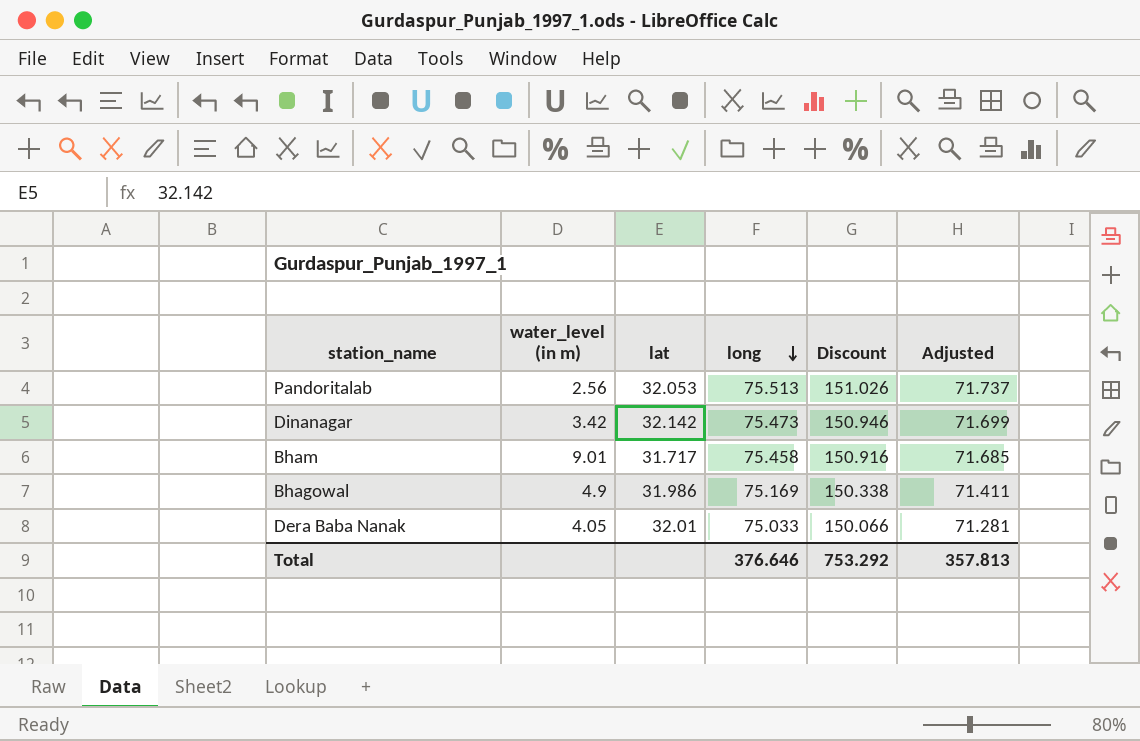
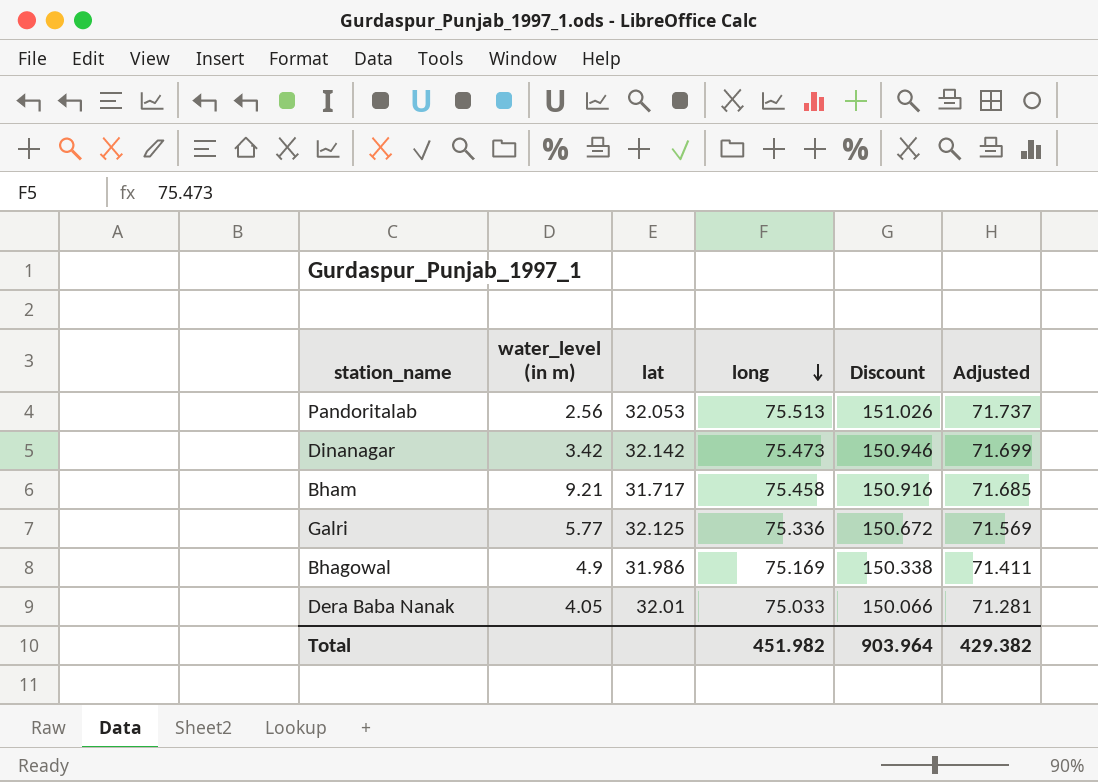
Bham | water_level (in m): 9.01 -> 9.21
row Galri: none -> 5.77 | 32.125 | 75.336 | 150.672 | 71.569
Total | long: 376.646 -> 451.982
Total | Discount: 753.292 -> 903.964
Total | Adjusted: 357.813 -> 429.382

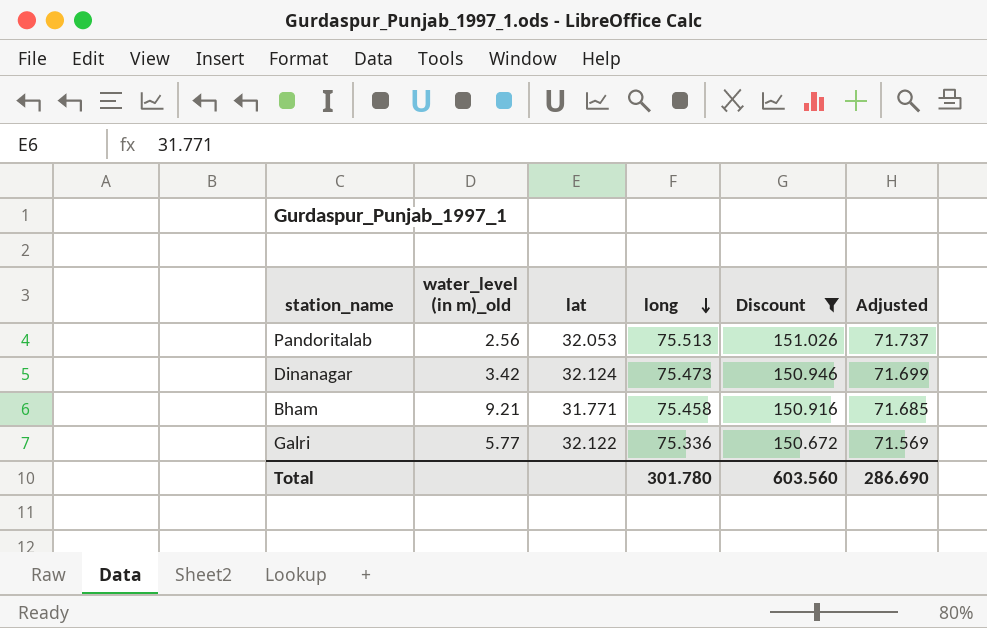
filter: none -> Discount >= 150.672
column name: water_level (in m) -> water_level (in m)_old
Dinanagar | lat: 32.142 -> 32.124
Bham | lat: 31.717 -> 31.771
Galri | lat: 32.125 -> 32.122
Total | long: 451.982 -> 301.780
Total | Discount: 903.964 -> 603.560
Total | Adjusted: 429.382 -> 286.690

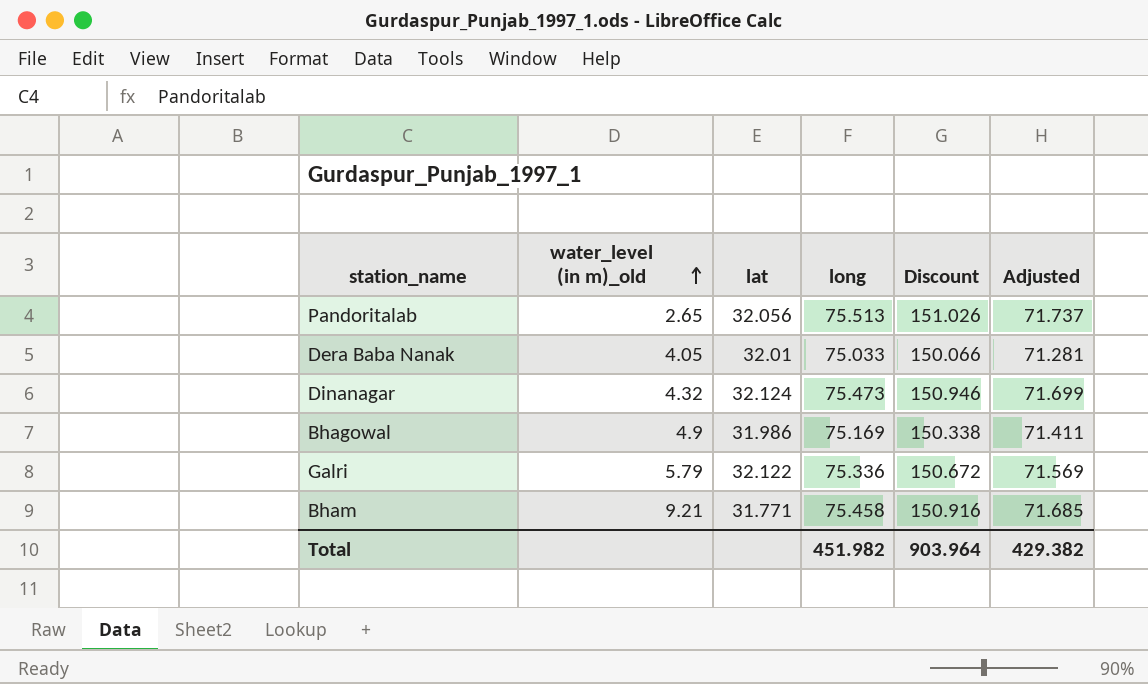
filter: Discount >= 150.672 -> none
row order: long descending -> water_level (in m)_old ascending
Pandoritalab | water_level (in m)_old: 2.56 -> 2.65
Pandoritalab | lat: 32.053 -> 32.056
Dinanagar | water_level (in m)_old: 3.42 -> 4.32
Galri | water_level (in m)_old: 5.77 -> 5.79
Total | long: 301.780 -> 451.982
Total | Discount: 603.560 -> 903.964
Total | Adjusted: 286.690 -> 429.382

